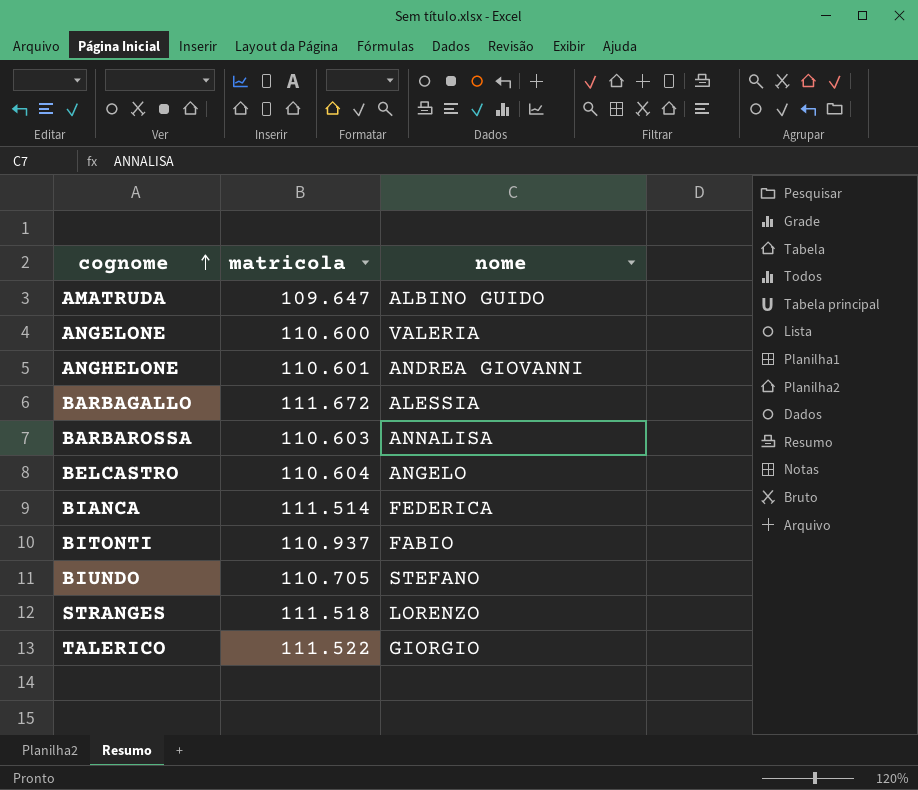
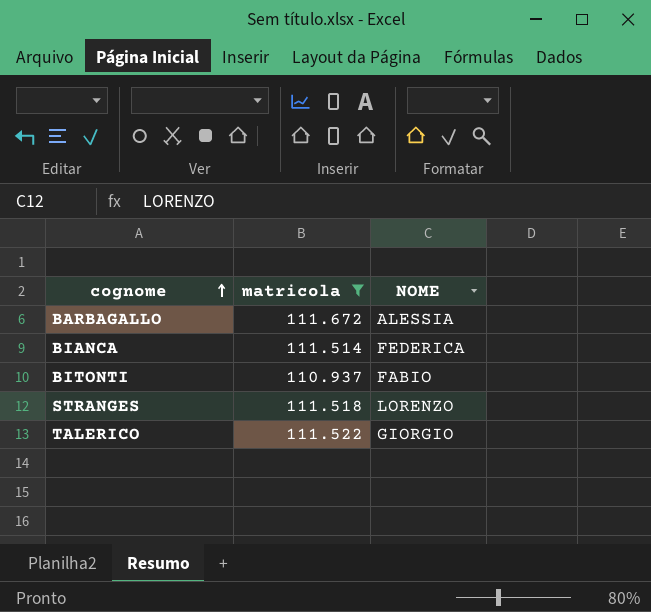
filter: none -> matricola >= 110.937
column name: nome -> NOME

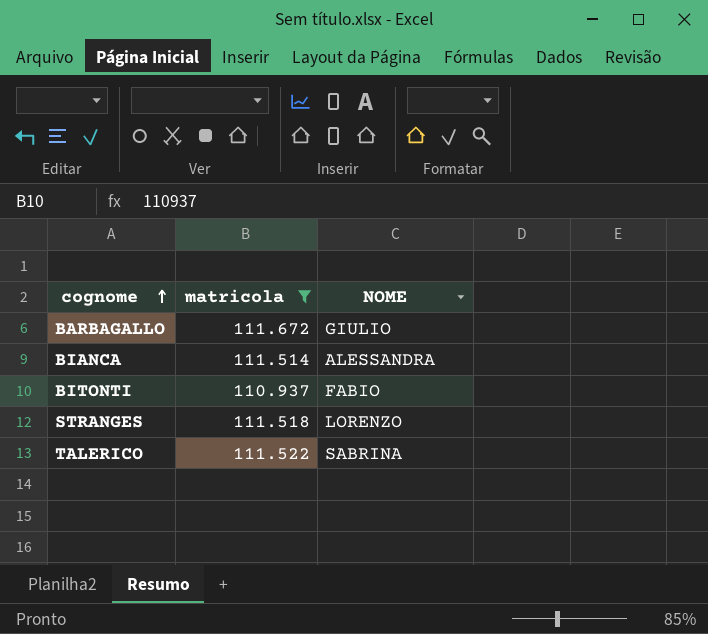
BARBAGALLO | NOME: ALESSIA -> GIULIO
BIANCA | NOME: FEDERICA -> ALESSANDRA
TALERICO | NOME: GIORGIO -> SABRINA

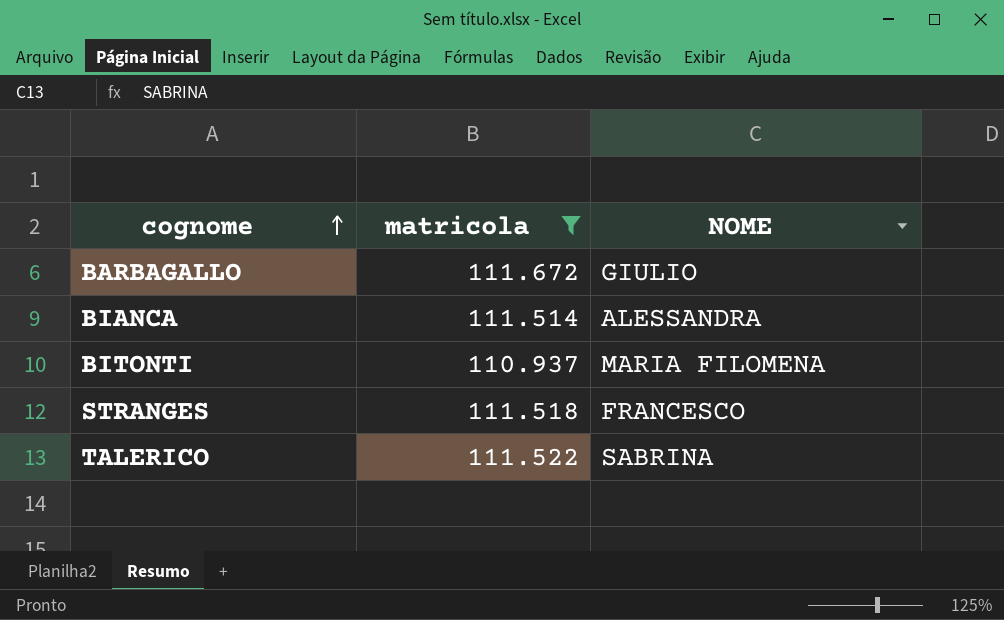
BITONTI | NOME: FABIO -> MARIA FILOMENA
STRANGES | NOME: LORENZO -> FRANCESCO

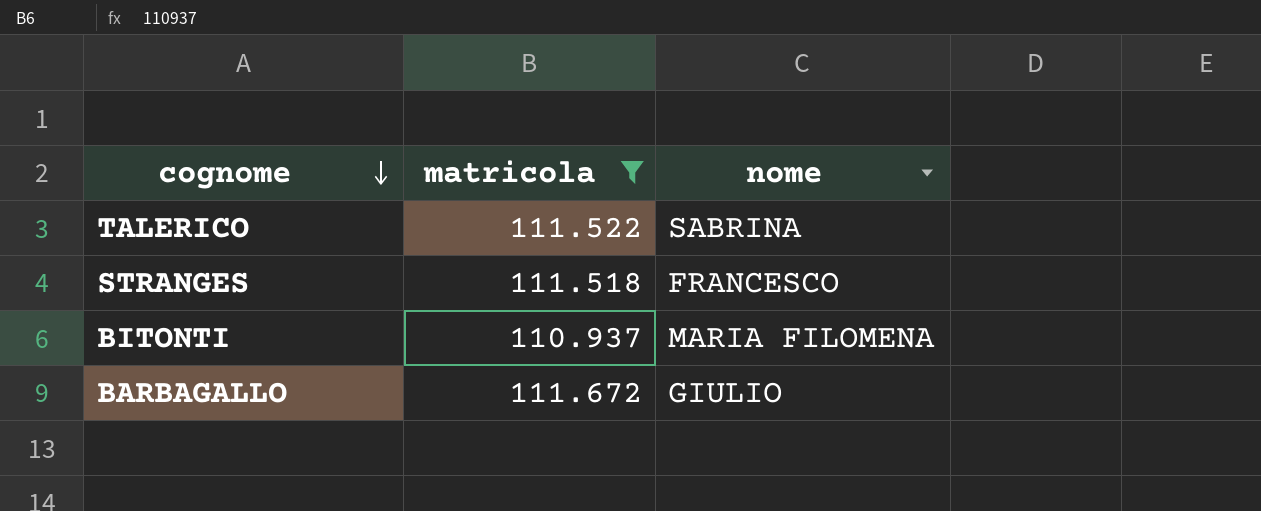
row order: cognome ascending -> cognome descending
column name: NOME -> nome
row BIANCA: 111.514 | ALESSANDRA -> none

